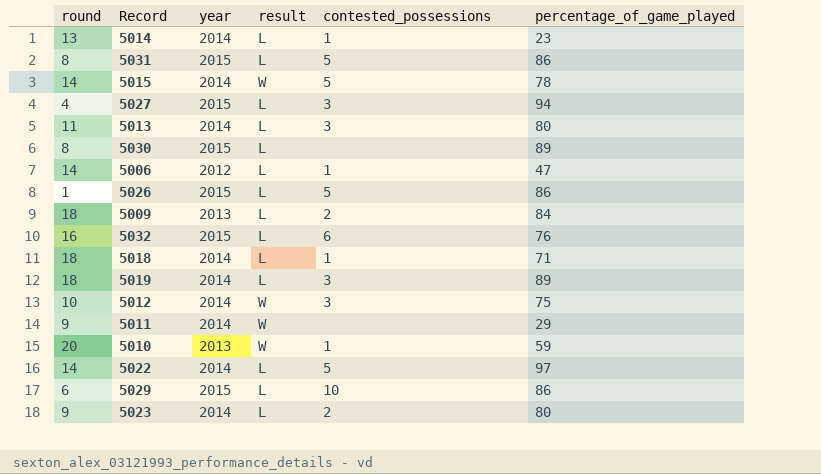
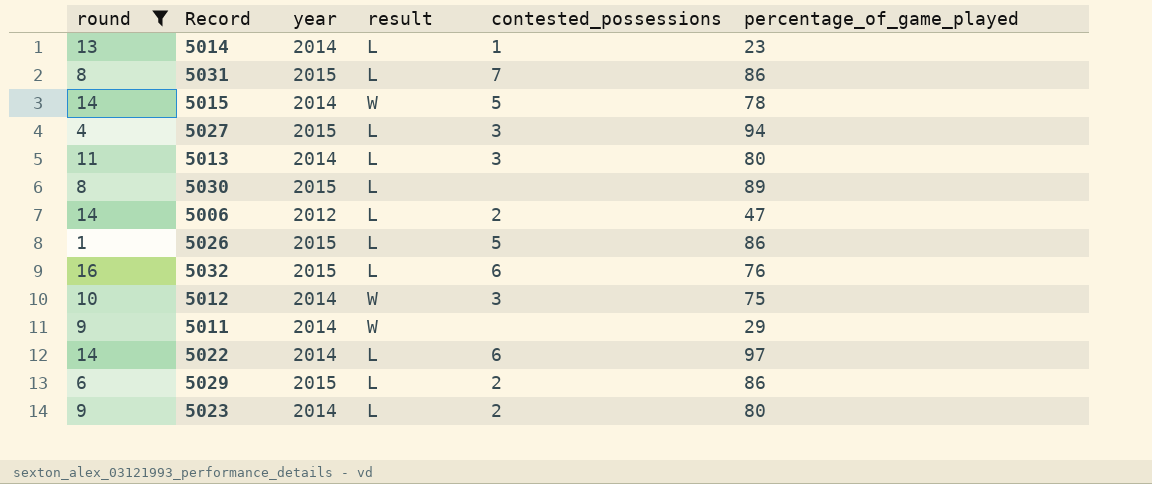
filter: none -> round <= 16
5031 | contested_possessions: 5 -> 7
5006 | contested_possessions: 1 -> 2
5022 | contested_possessions: 5 -> 6
5029 | contested_possessions: 10 -> 2

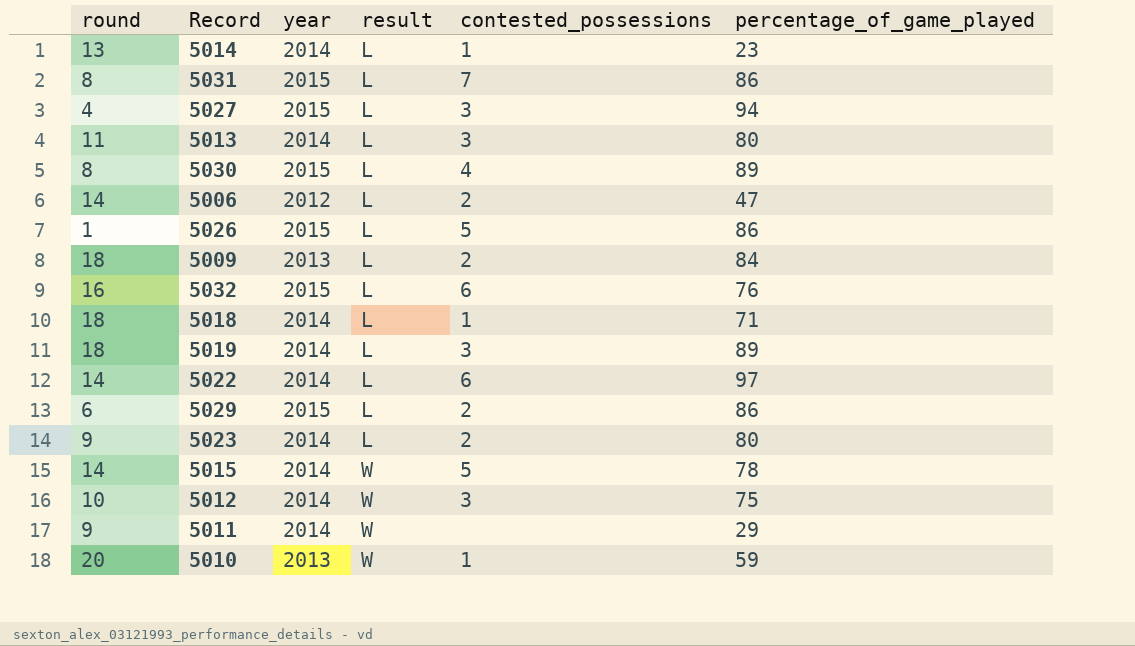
filter: round <= 16 -> none
row order: none -> result ascending
5030 | contested_possessions: none -> 4

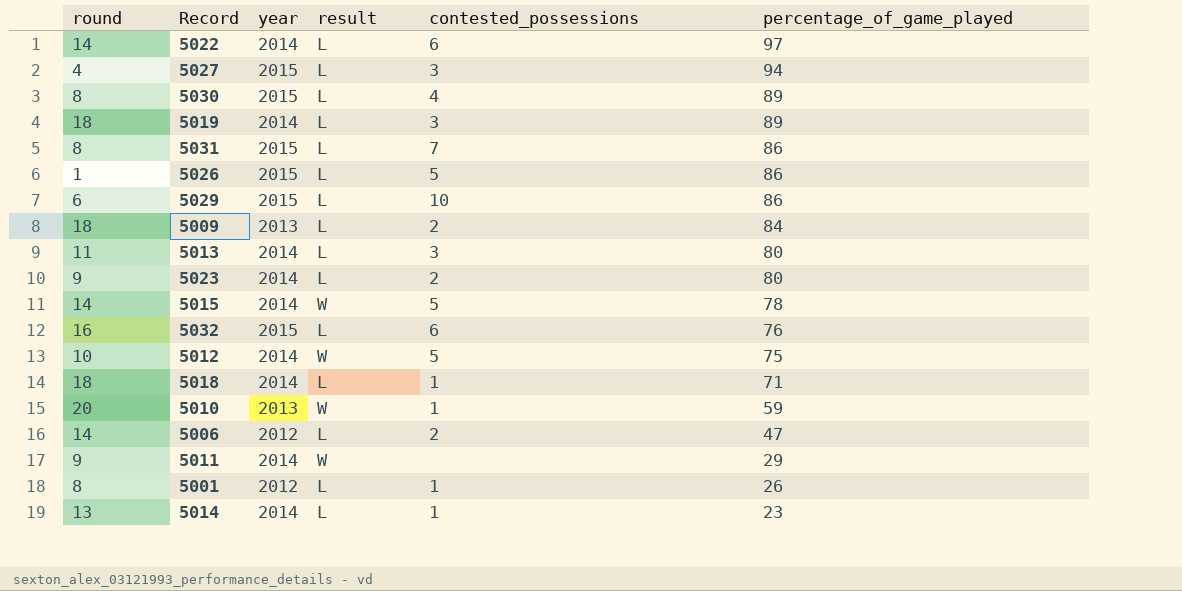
row order: result ascending -> percentage_of_game_played descending
5029 | contested_possessions: 2 -> 10
5012 | contested_possessions: 3 -> 5
row 5001: none -> 8 | 2012 | L | 1 | 26

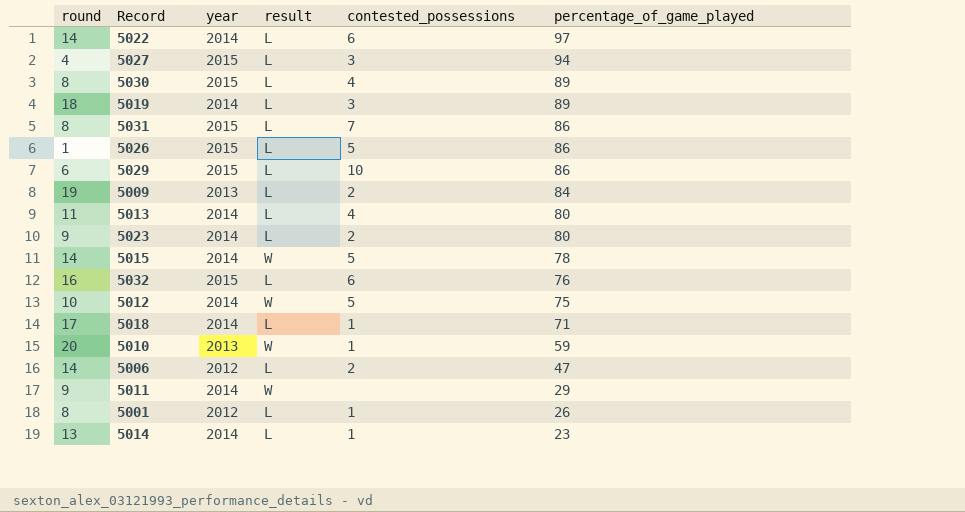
5009 | round: 18 -> 19
5013 | contested_possessions: 3 -> 4
5018 | round: 18 -> 17

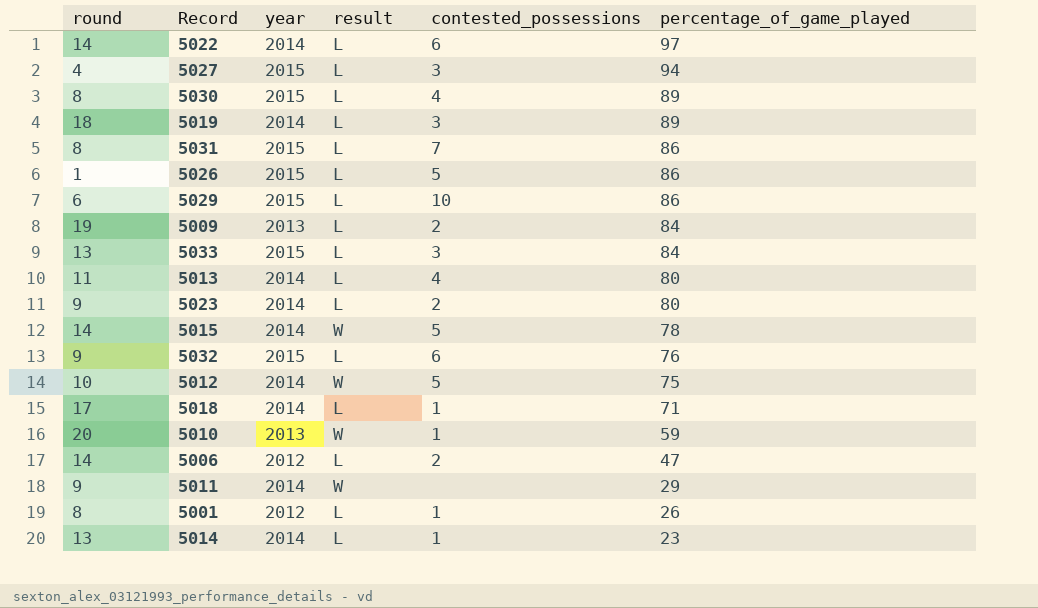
row 5033: none -> 13 | 2015 | L | 3 | 84
5032 | round: 16 -> 9

